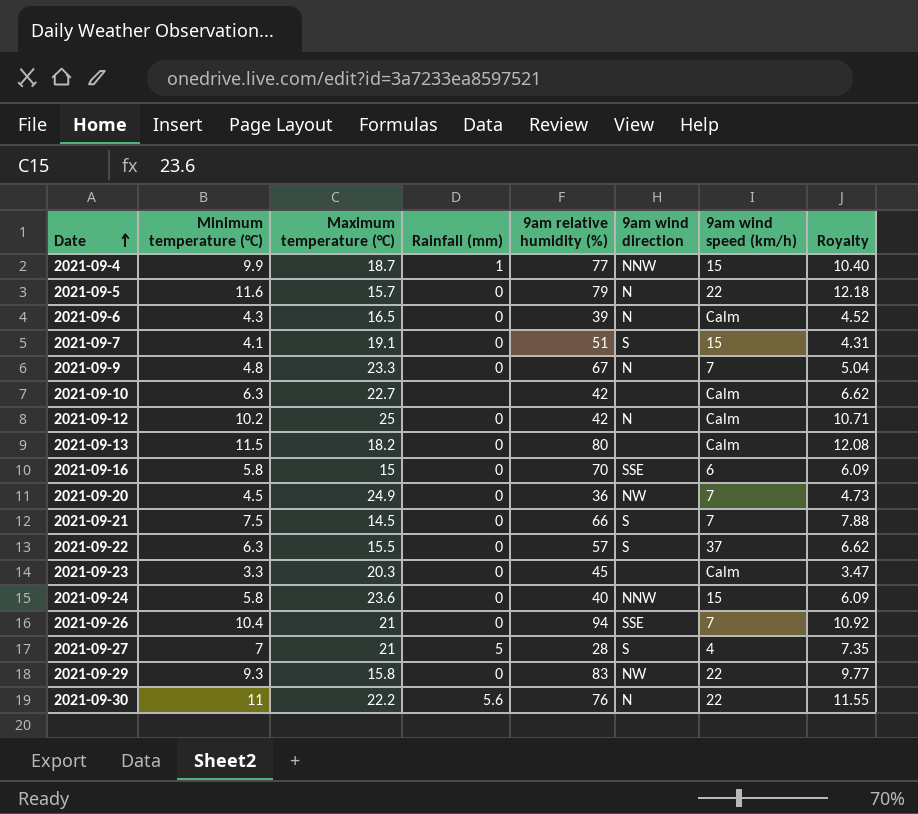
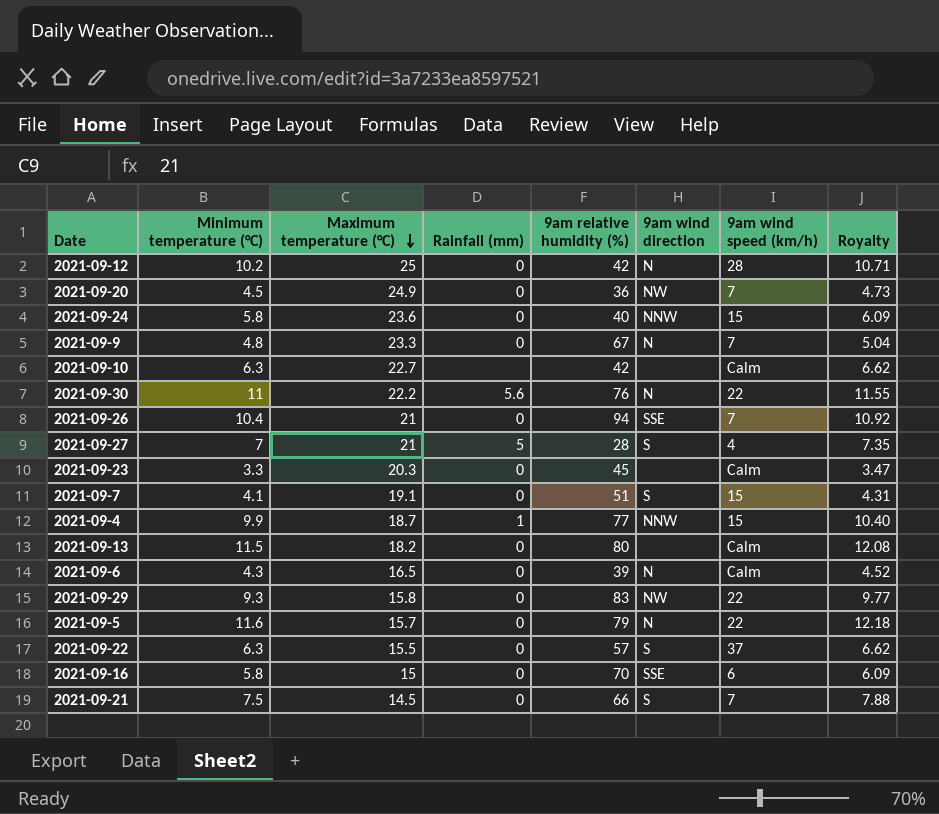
row order: Date ascending -> Maximum temperature (°C) descending
2021-09-12 | 9am wind speed (km/h): Calm -> 28

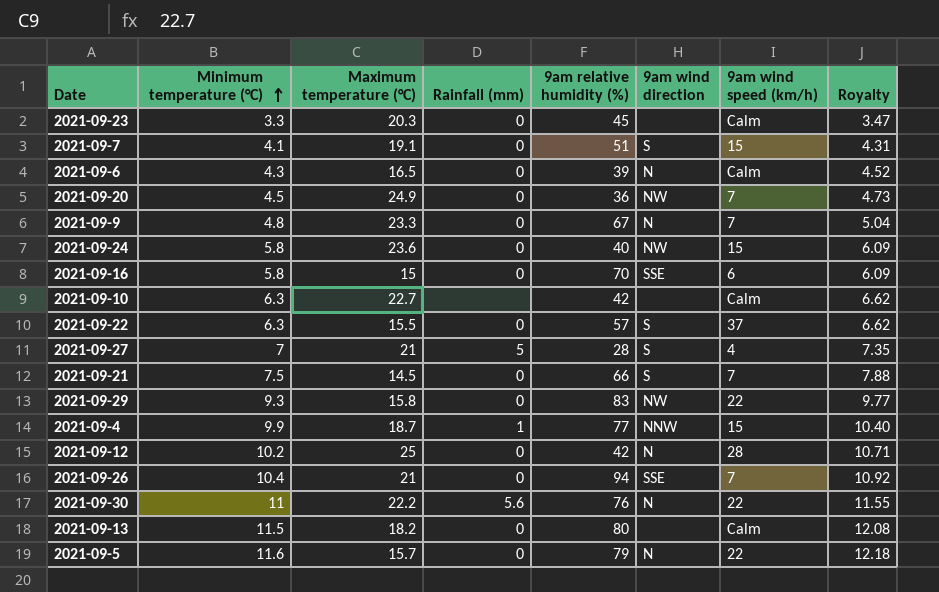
row order: Maximum temperature (°C) descending -> Minimum temperature (°C) ascending
2021-09-24 | 9am wind direction: NNW -> NW

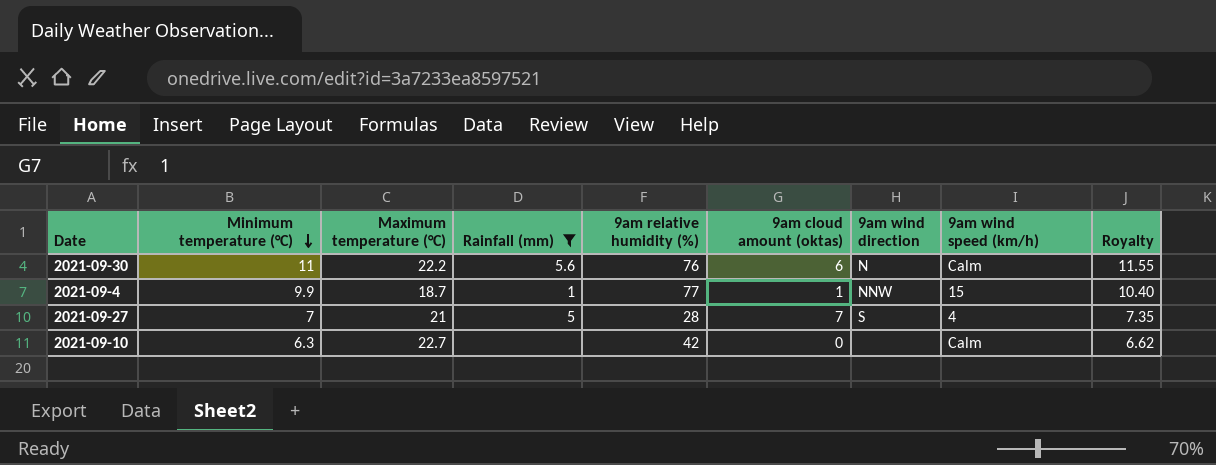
filter: none -> Rainfall (mm) != 0
row order: Minimum temperature (°C) ascending -> Minimum temperature (°C) descending
column 9am cloud amount (oktas) | position: none -> 6
2021-09-30 | 9am wind speed (km/h): 22 -> Calm

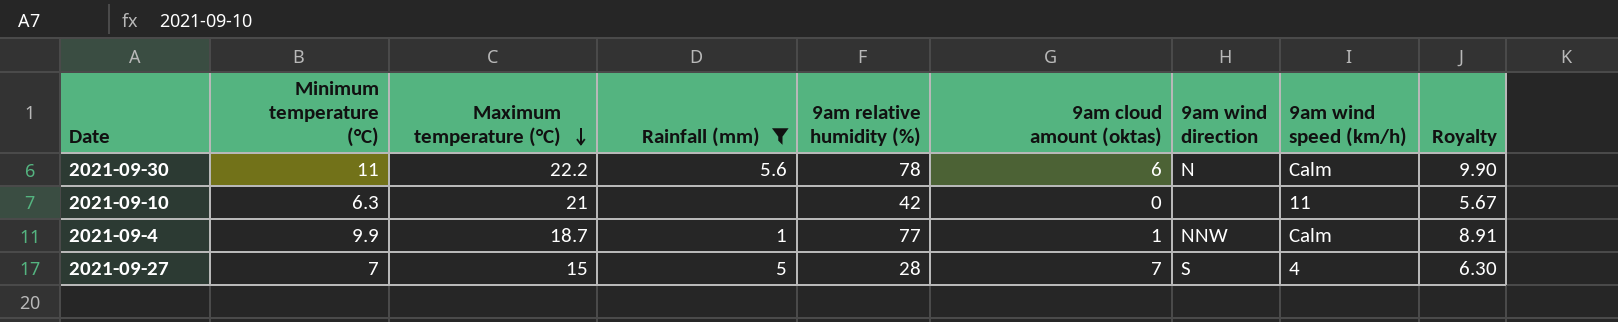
row order: Minimum temperature (°C) descending -> Maximum temperature (°C) descending
column Royalty | formula: [Minimum temperature (°C)] * 1.05 -> [Minimum temperature (°C)] * 0.9
2021-09-30 | 9am relative humidity (%): 76 -> 78
2021-09-10 | Maximum temperature (°C): 22.7 -> 21
2021-09-10 | 9am wind speed (km/h): Calm -> 11
2021-09-4 | 9am wind speed (km/h): 15 -> Calm
2021-09-27 | Maximum temperature (°C): 21 -> 15

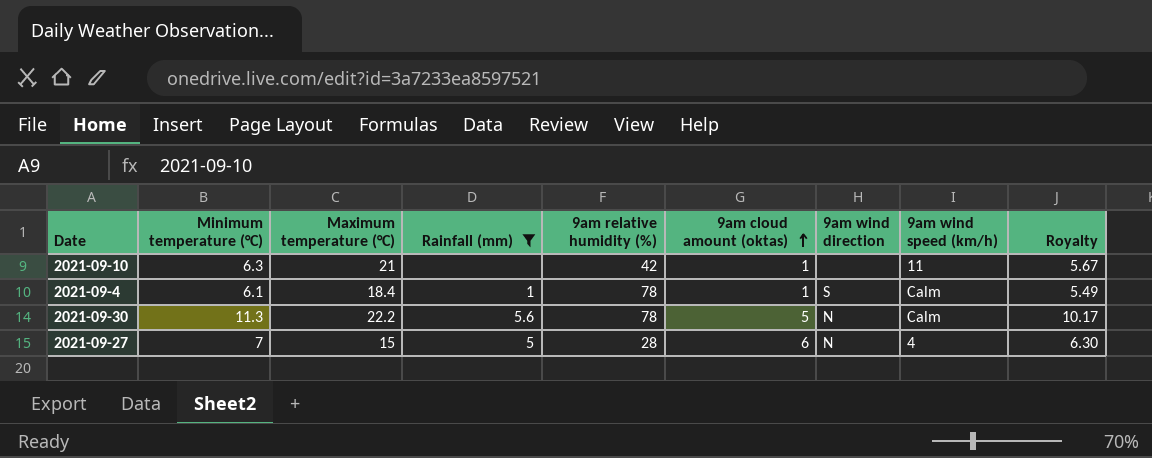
row order: Maximum temperature (°C) descending -> 9am cloud amount (oktas) ascending
2021-09-10 | 9am cloud amount (oktas): 0 -> 1
2021-09-4 | Minimum temperature (°C): 9.9 -> 6.1
2021-09-4 | Maximum temperature (°C): 18.7 -> 18.4
2021-09-4 | 9am relative humidity (%): 77 -> 78
2021-09-4 | 9am wind direction: NNW -> S
2021-09-4 | Royalty: 8.91 -> 5.49
2021-09-30 | Minimum temperature (°C): 11 -> 11.3
2021-09-30 | 9am cloud amount (oktas): 6 -> 5
2021-09-30 | Royalty: 9.90 -> 10.17
2021-09-27 | 9am cloud amount (oktas): 7 -> 6
2021-09-27 | 9am wind direction: S -> N

